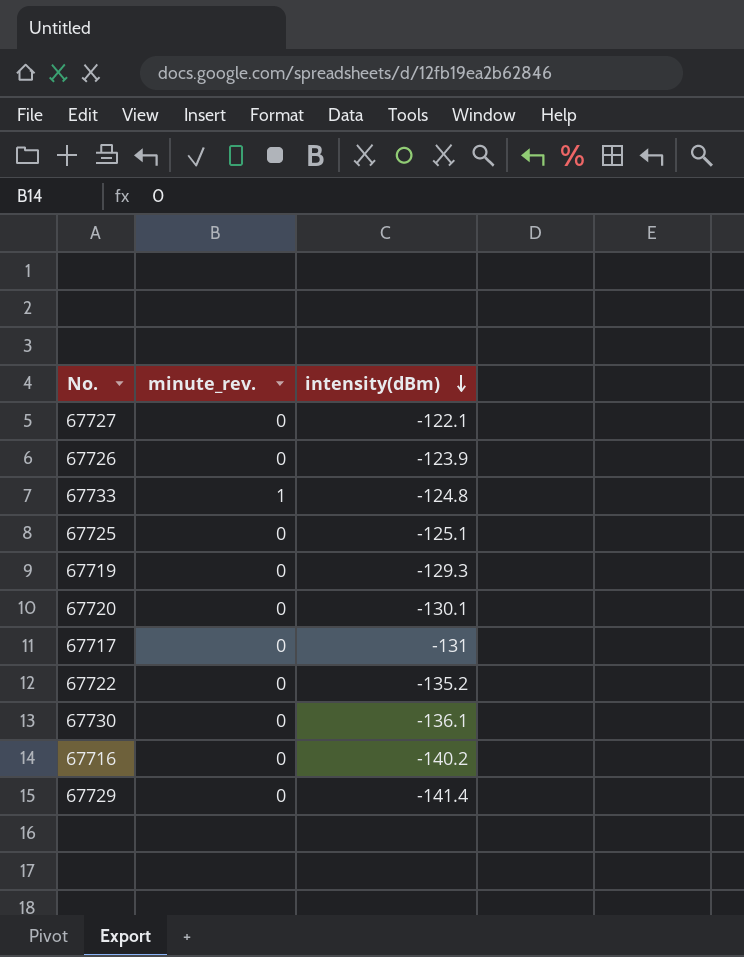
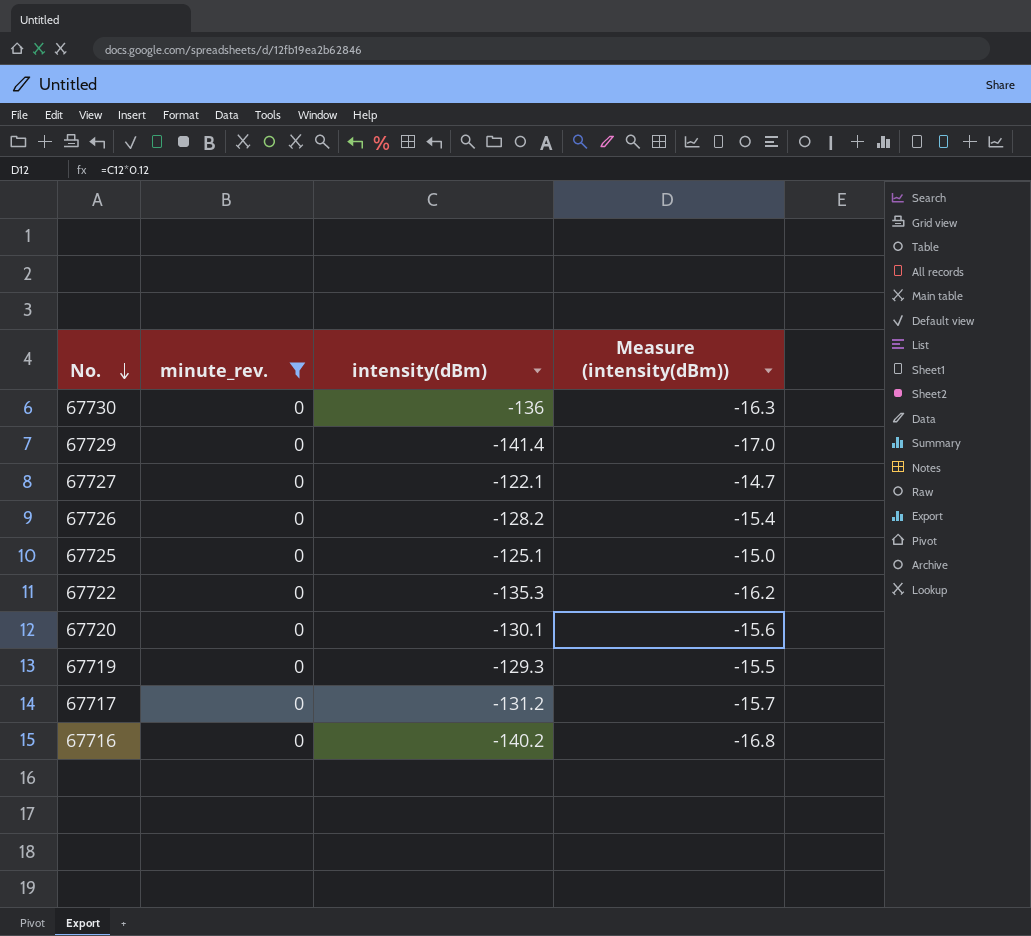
filter: none -> minute_rev. = 0
row order: intensity(dBm) descending -> No. descending
column Measure (intensity(dBm)) | formula: none -> [intensity(dBm)] * 0.12
67730 | intensity(dBm): -136.1 -> -136
67726 | intensity(dBm): -123.9 -> -128.2
67722 | intensity(dBm): -135.2 -> -135.3
67717 | intensity(dBm): -131 -> -131.2

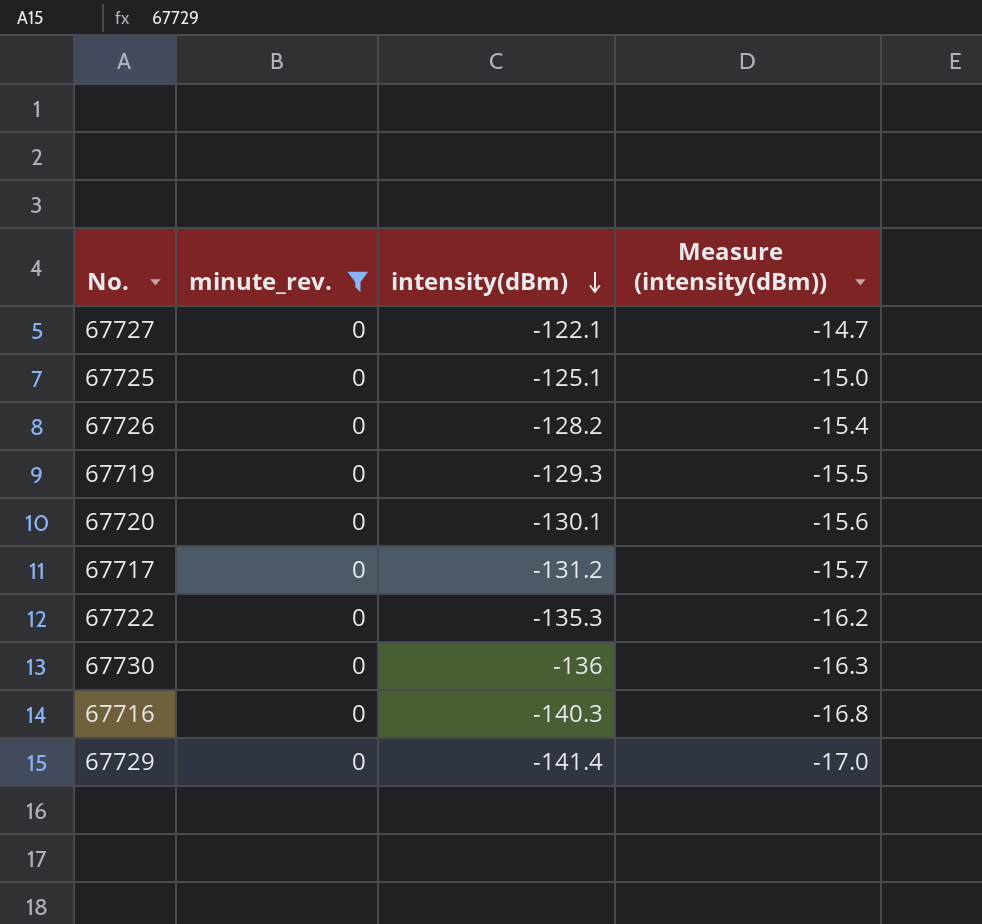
row order: No. descending -> intensity(dBm) descending
67716 | intensity(dBm): -140.2 -> -140.3

